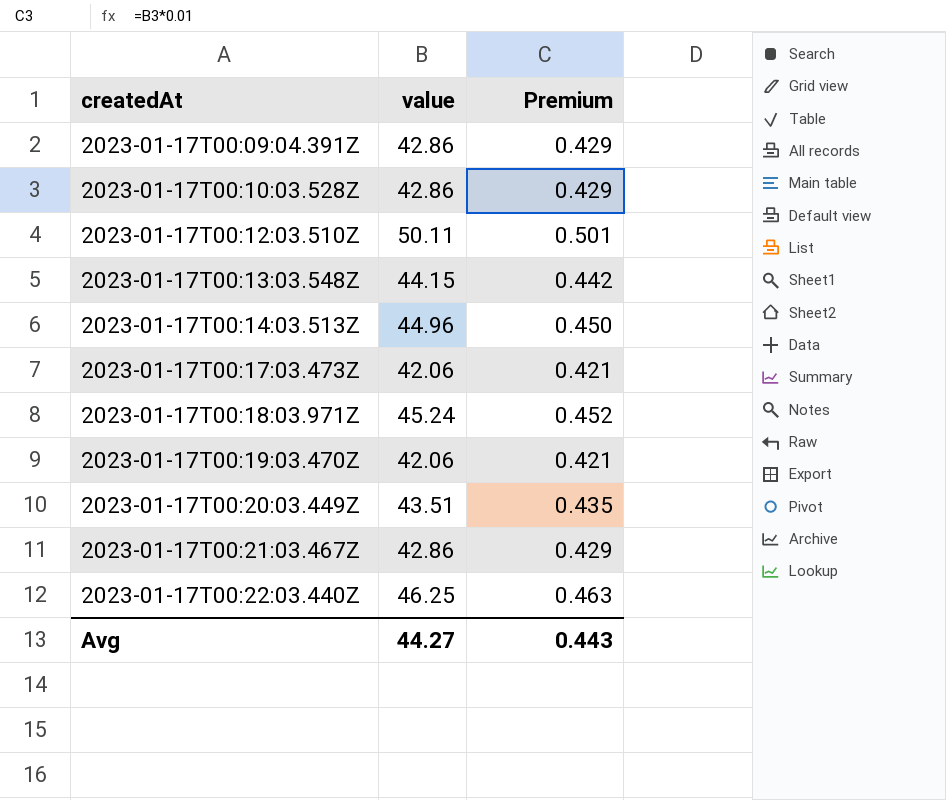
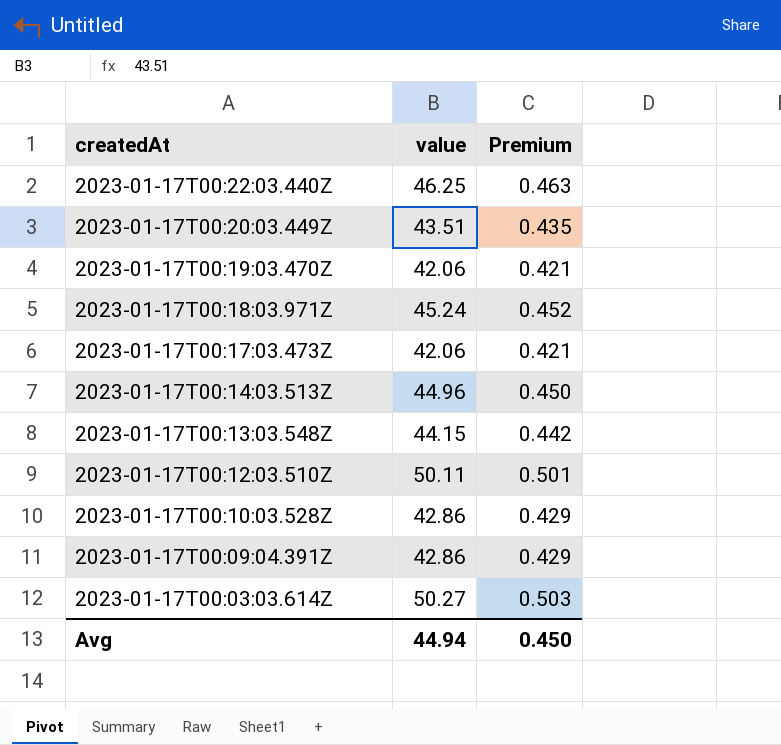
row order: createdAt ascending -> createdAt descending
row 2023-01-17T00:21:03.467Z: 42.86 | 0.429 -> none
row 2023-01-17T00:03:03.614Z: none -> 50.27 | 0.503
Avg | value: 44.27 -> 44.94
Avg | Premium: 0.443 -> 0.450

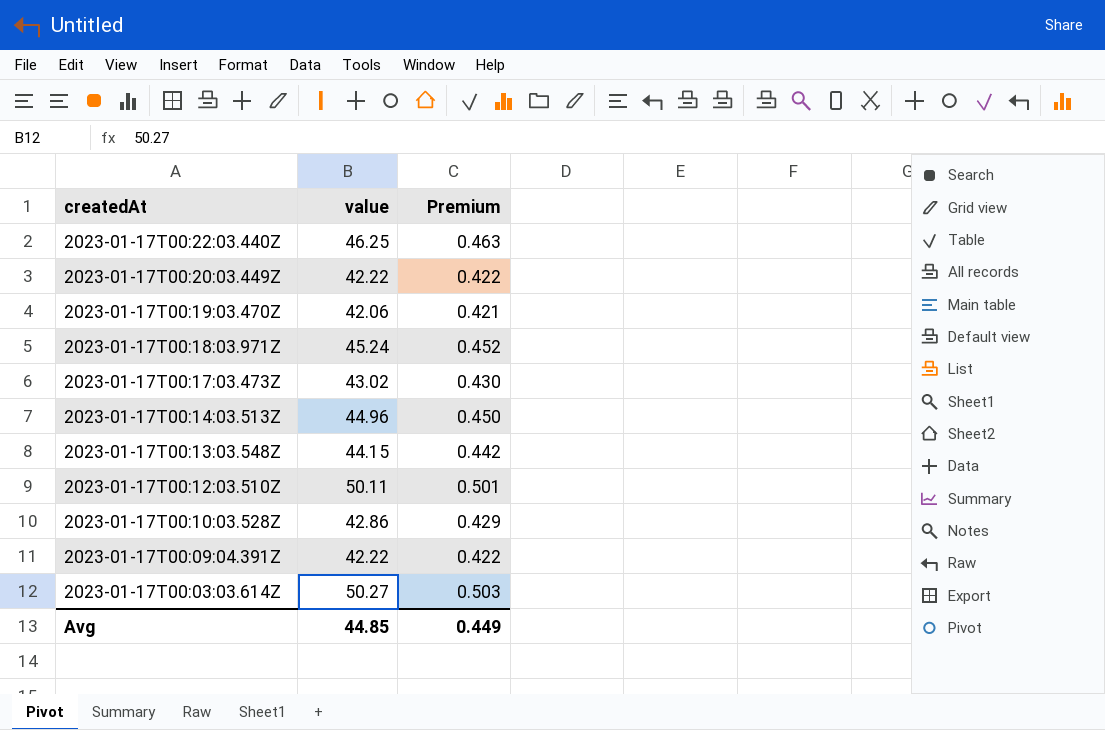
2023-01-17T00:20:03.449Z | value: 43.51 -> 42.22
2023-01-17T00:20:03.449Z | Premium: 0.435 -> 0.422
2023-01-17T00:17:03.473Z | value: 42.06 -> 43.02
2023-01-17T00:17:03.473Z | Premium: 0.421 -> 0.430
2023-01-17T00:09:04.391Z | value: 42.86 -> 42.22
2023-01-17T00:09:04.391Z | Premium: 0.429 -> 0.422
Avg | value: 44.94 -> 44.85
Avg | Premium: 0.450 -> 0.449

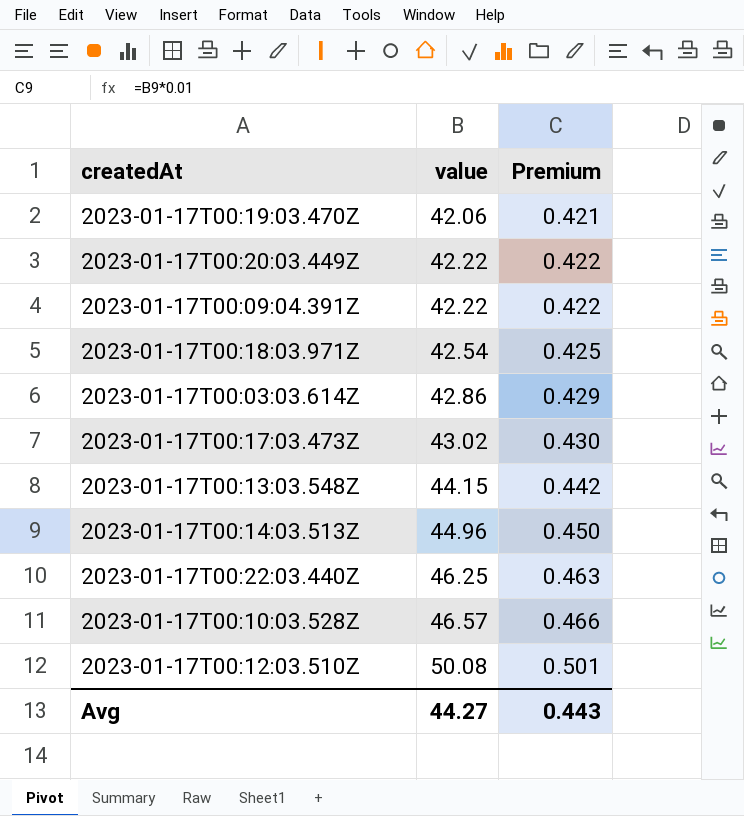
row order: createdAt descending -> value ascending
2023-01-17T00:18:03.971Z | value: 45.24 -> 42.54
2023-01-17T00:18:03.971Z | Premium: 0.452 -> 0.425
2023-01-17T00:03:03.614Z | value: 50.27 -> 42.86
2023-01-17T00:03:03.614Z | Premium: 0.503 -> 0.429
2023-01-17T00:10:03.528Z | value: 42.86 -> 46.57
2023-01-17T00:10:03.528Z | Premium: 0.429 -> 0.466
2023-01-17T00:12:03.510Z | value: 50.11 -> 50.08
Avg | value: 44.85 -> 44.27
Avg | Premium: 0.449 -> 0.443

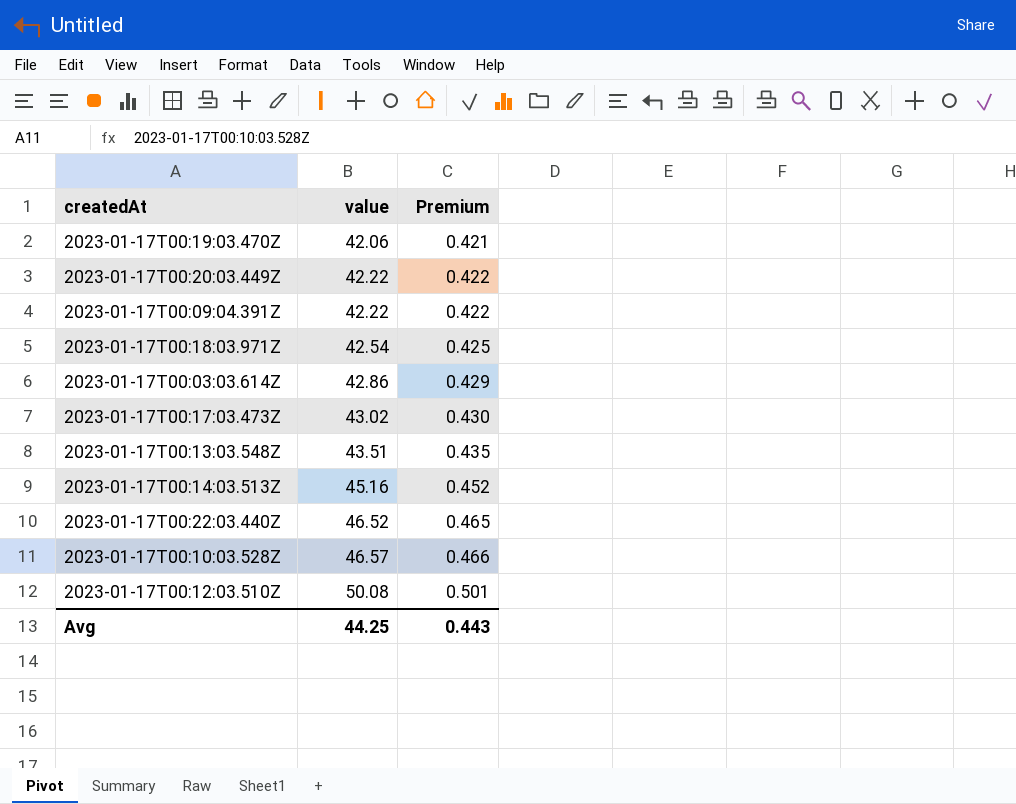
2023-01-17T00:13:03.548Z | value: 44.15 -> 43.51
2023-01-17T00:13:03.548Z | Premium: 0.442 -> 0.435
2023-01-17T00:14:03.513Z | value: 44.96 -> 45.16
2023-01-17T00:14:03.513Z | Premium: 0.450 -> 0.452
2023-01-17T00:22:03.440Z | value: 46.25 -> 46.52
2023-01-17T00:22:03.440Z | Premium: 0.463 -> 0.465
Avg | value: 44.27 -> 44.25

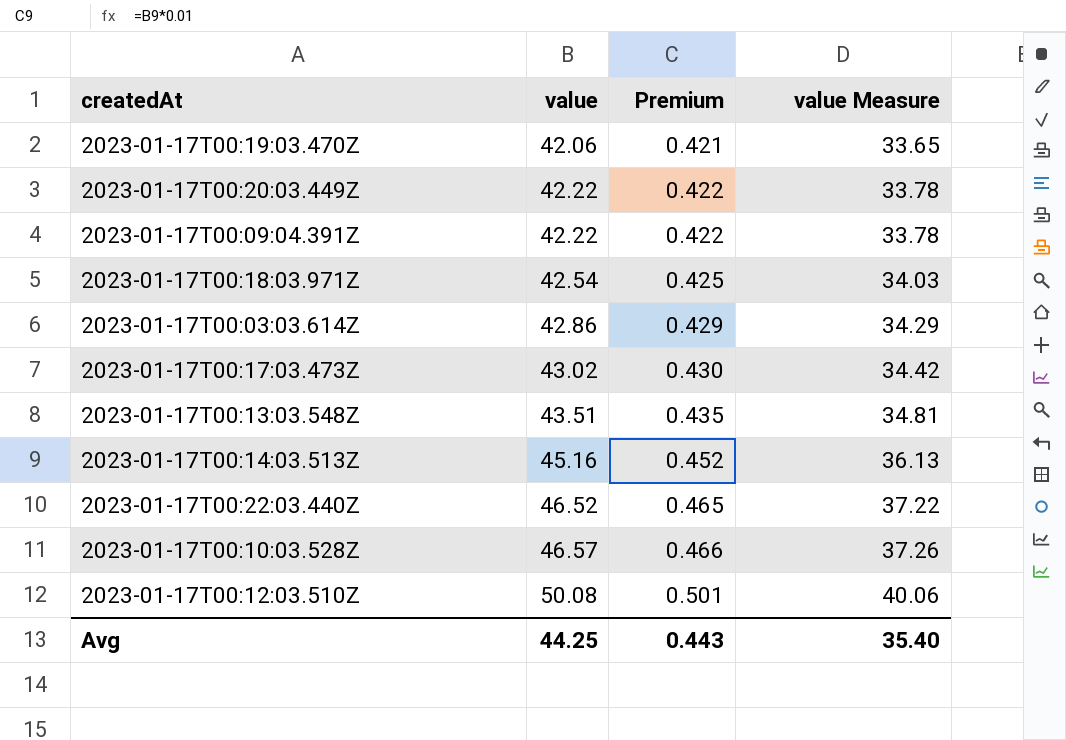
column value Measure | formula: none -> [value] * 0.8

